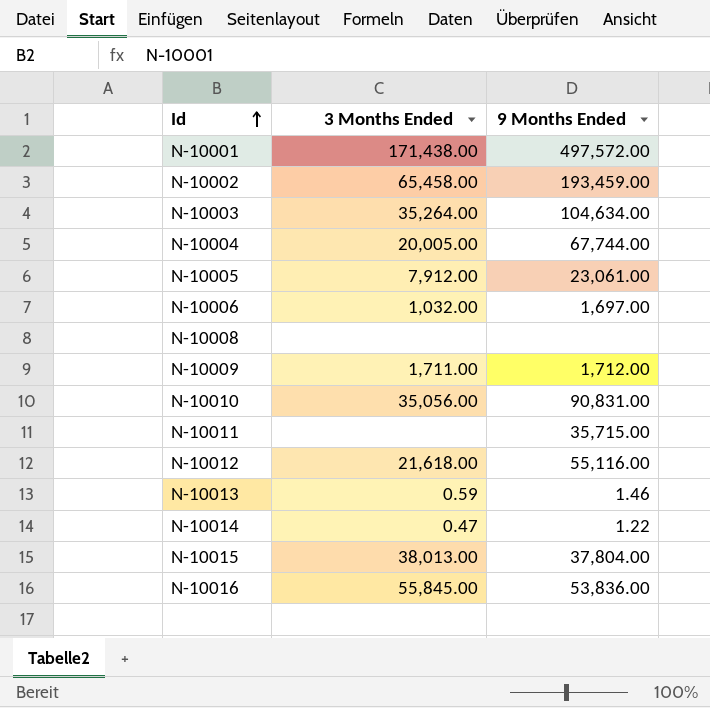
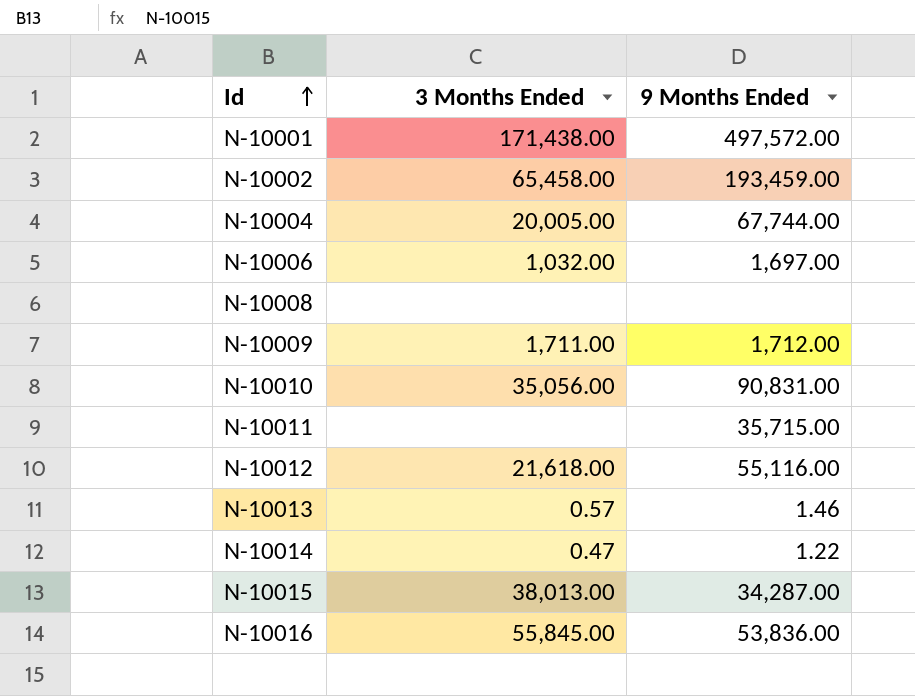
row N-10003: 35,264.00 | 104,634.00 -> none
row N-10005: 7,912.00 | 23,061.00 -> none
N-10013 | 3 Months Ended: 0.59 -> 0.57
N-10015 | 9 Months Ended: 37,804.00 -> 34,287.00

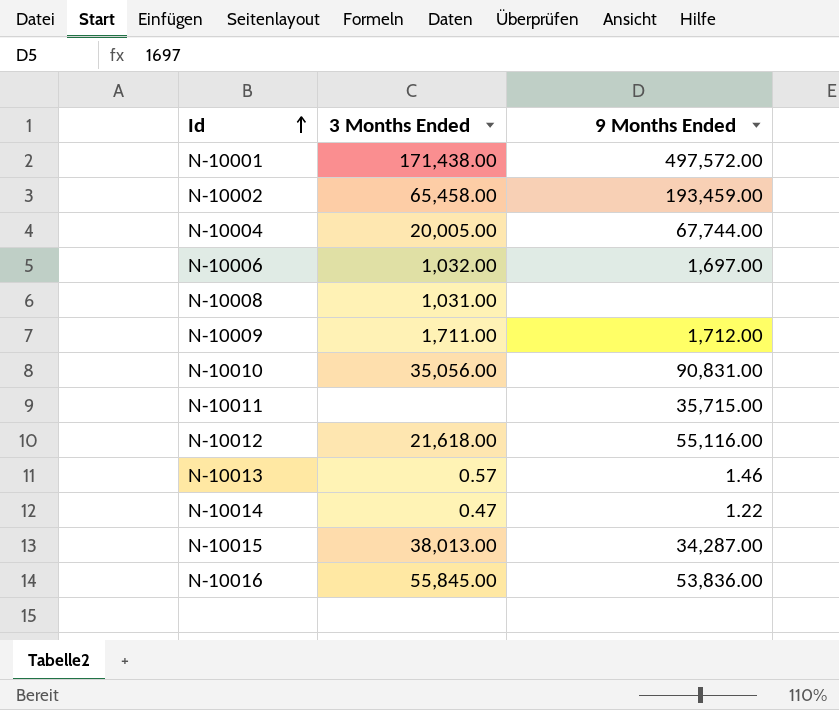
N-10008 | 3 Months Ended: none -> 1,031.00

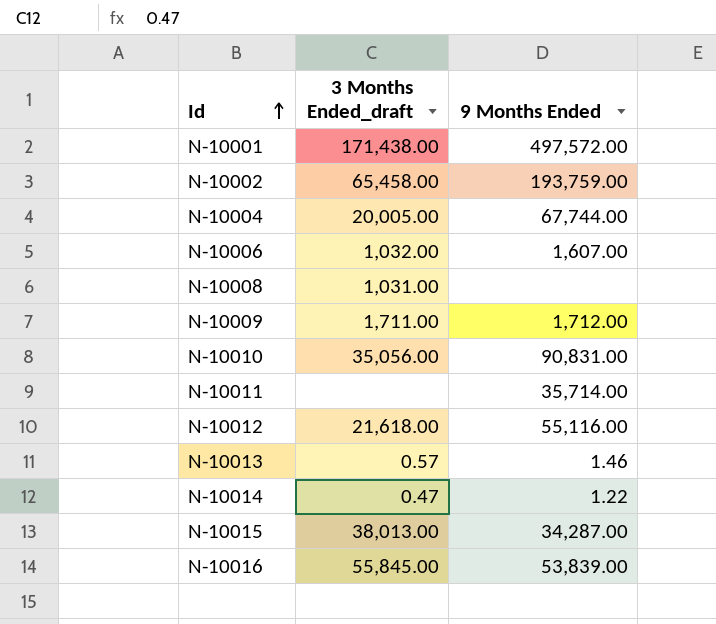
column name: 3 Months Ended -> 3 Months Ended_draft
N-10002 | 9 Months Ended: 193,459.00 -> 193,759.00
N-10006 | 9 Months Ended: 1,697.00 -> 1,607.00
N-10011 | 9 Months Ended: 35,715.00 -> 35,714.00
N-10016 | 9 Months Ended: 53,836.00 -> 53,839.00

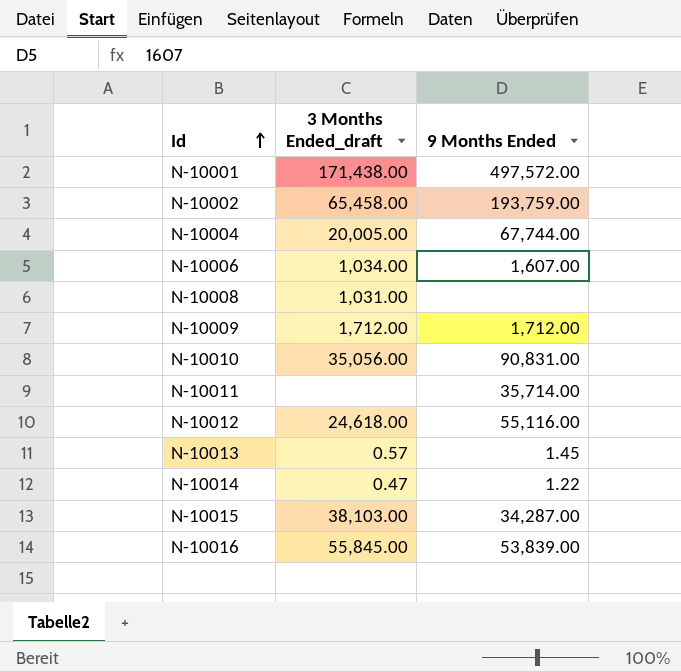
N-10006 | 3 Months Ended_draft: 1,032.00 -> 1,034.00
N-10009 | 3 Months Ended_draft: 1,711.00 -> 1,712.00
N-10012 | 3 Months Ended_draft: 21,618.00 -> 24,618.00
N-10013 | 9 Months Ended: 1.46 -> 1.45
N-10015 | 3 Months Ended_draft: 38,013.00 -> 38,103.00

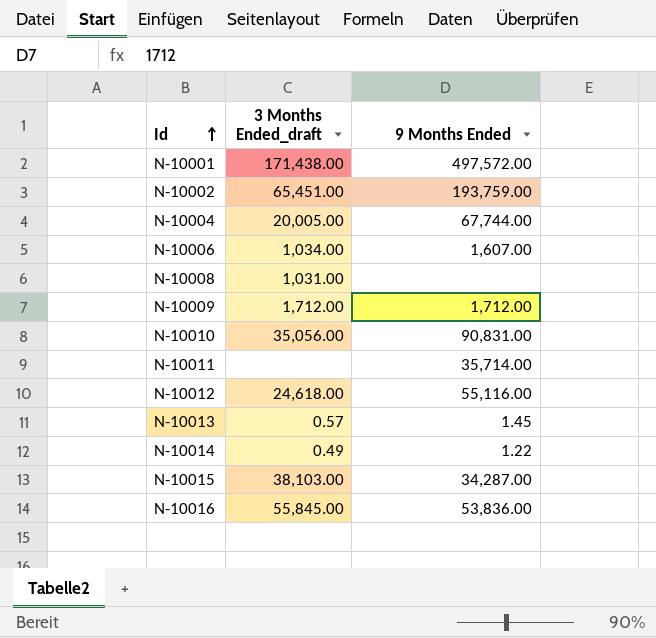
N-10002 | 3 Months Ended_draft: 65,458.00 -> 65,451.00
N-10014 | 3 Months Ended_draft: 0.47 -> 0.49
N-10016 | 9 Months Ended: 53,839.00 -> 53,836.00

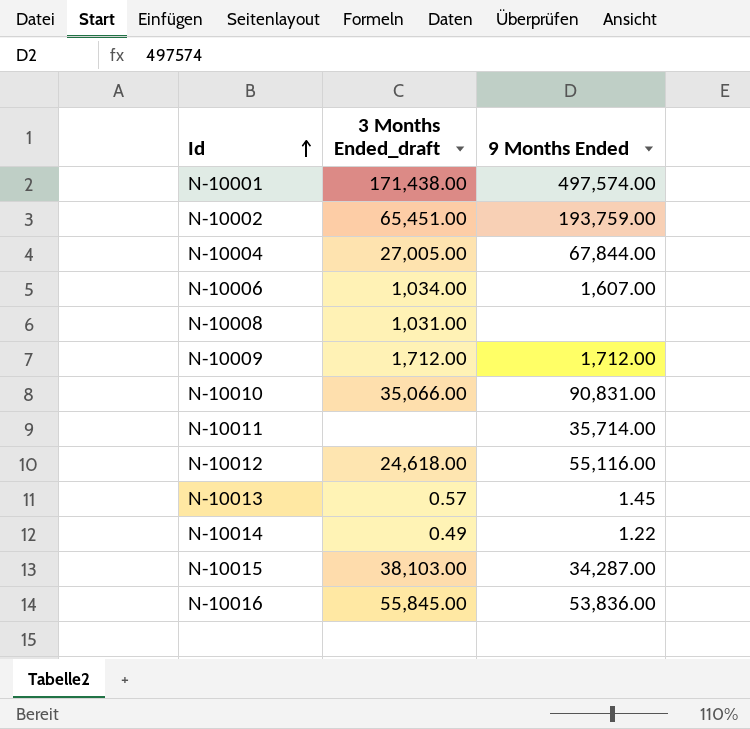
N-10001 | 9 Months Ended: 497,572.00 -> 497,574.00
N-10004 | 3 Months Ended_draft: 20,005.00 -> 27,005.00
N-10004 | 9 Months Ended: 67,744.00 -> 67,844.00
N-10010 | 3 Months Ended_draft: 35,056.00 -> 35,066.00

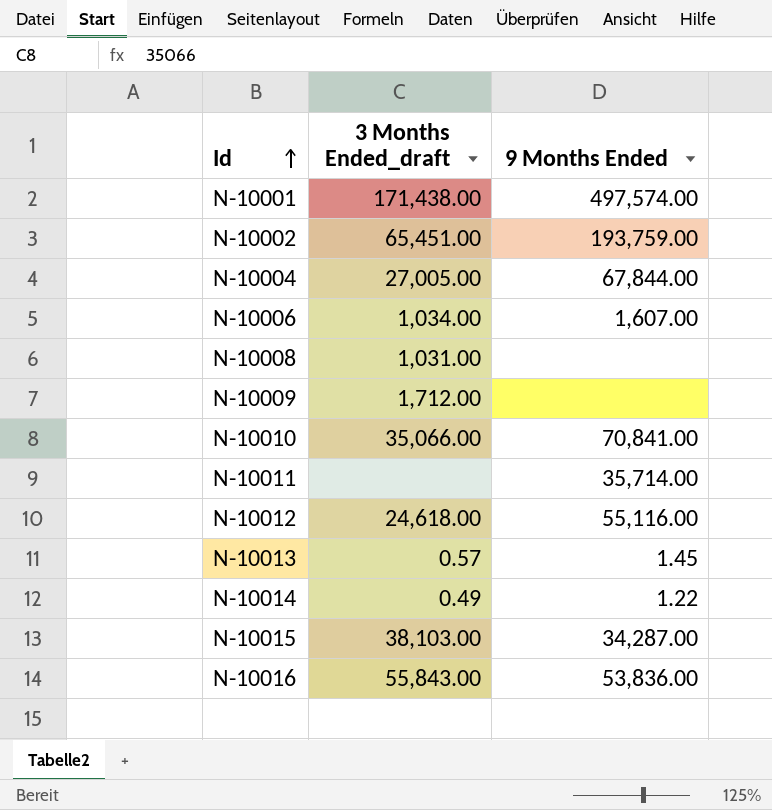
N-10009 | 9 Months Ended: 1,712.00 -> none
N-10010 | 9 Months Ended: 90,831.00 -> 70,841.00
N-10016 | 3 Months Ended_draft: 55,845.00 -> 55,843.00

